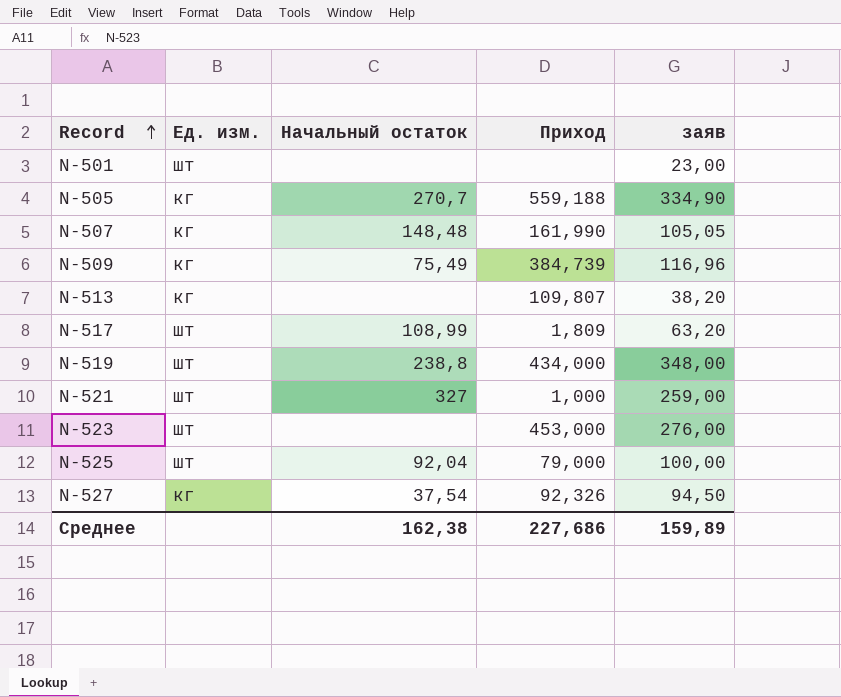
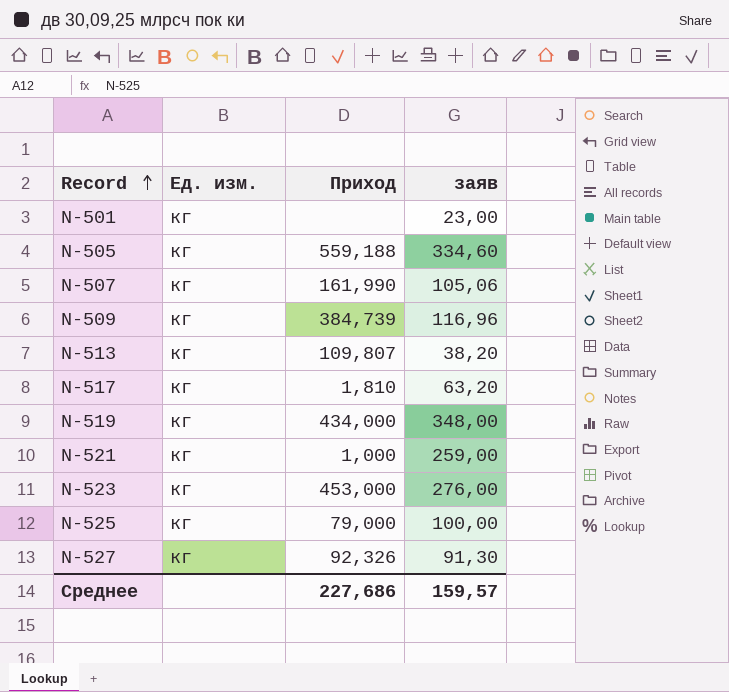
column Начальный остаток | position: 3 -> none
N-501 | Ед. изм.: шт -> кг
N-505 | заяв: 334,90 -> 334,60
N-507 | заяв: 105,05 -> 105,06
N-517 | Ед. изм.: шт -> кг
N-517 | Приход: 1,809 -> 1,810
N-519 | Ед. изм.: шт -> кг
N-521 | Ед. изм.: шт -> кг
N-523 | Ед. изм.: шт -> кг
N-525 | Ед. изм.: шт -> кг
N-527 | заяв: 94,50 -> 91,30
Среднее | заяв: 159,89 -> 159,57

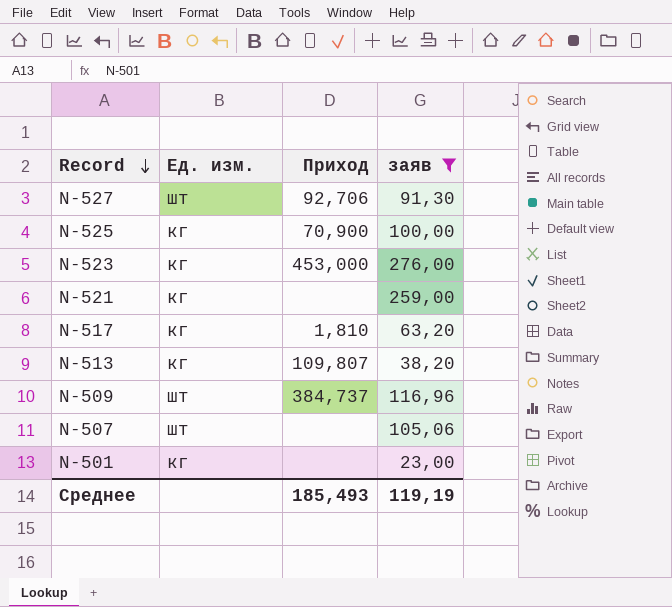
filter: none -> заяв <= 276,00
row order: Record ascending -> Record descending
N-527 | Ед. изм.: кг -> шт
N-527 | Приход: 92,326 -> 92,706
N-525 | Приход: 79,000 -> 70,900
N-521 | Приход: 1,000 -> none
N-509 | Ед. изм.: кг -> шт
N-509 | Приход: 384,739 -> 384,737
N-507 | Ед. изм.: кг -> шт
N-507 | Приход: 161,990 -> none
Среднее | Приход: 227,686 -> 185,493
Среднее | заяв: 159,57 -> 119,19

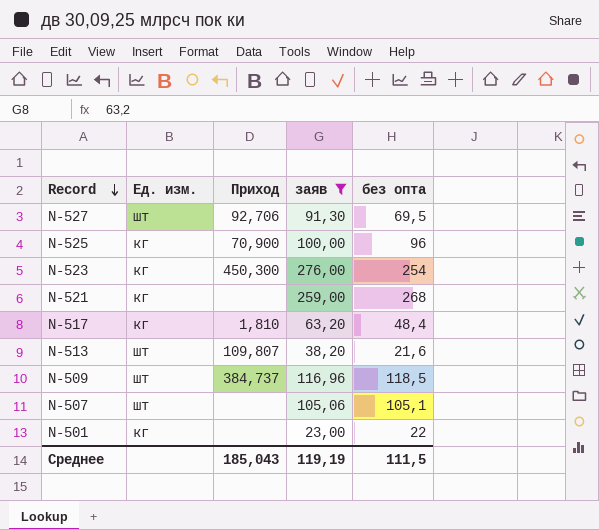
column без опта | position: none -> 5
N-523 | Приход: 453,000 -> 450,300
N-513 | Ед. изм.: кг -> шт
Среднее | Приход: 185,493 -> 185,043

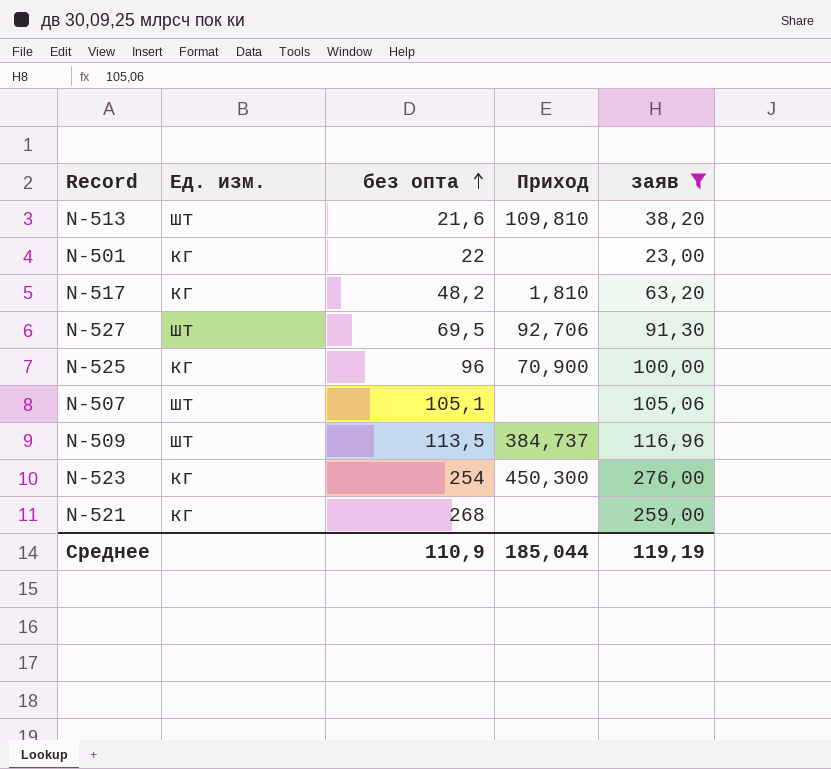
row order: Record descending -> без опта ascending
column без опта | position: 5 -> 3
N-513 | Приход: 109,807 -> 109,810
N-517 | без опта: 48,4 -> 48,2
N-509 | без опта: 118,5 -> 113,5
Среднее | без опта: 111,5 -> 110,9
Среднее | Приход: 185,043 -> 185,044

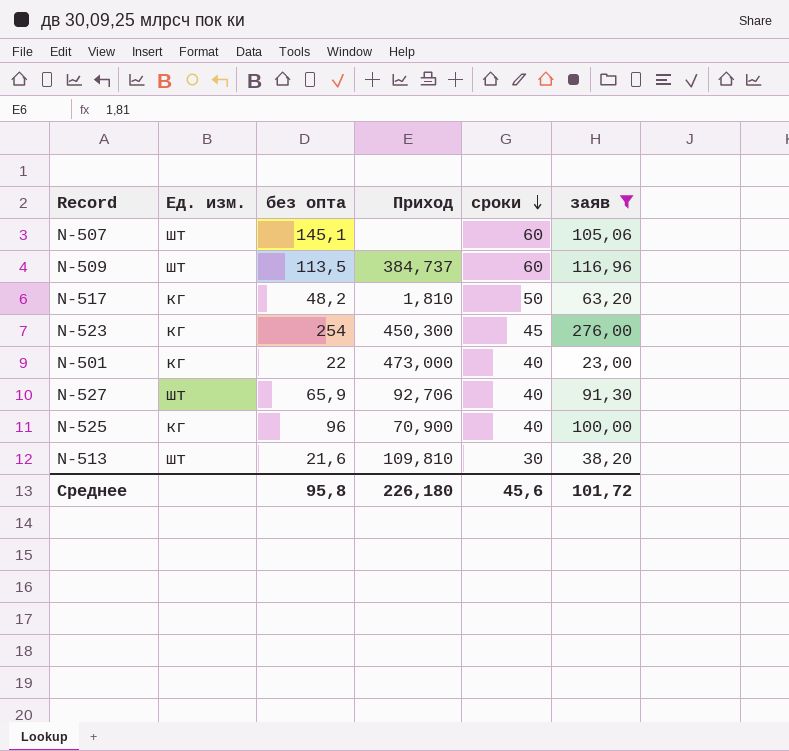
row order: без опта ascending -> сроки descending
column сроки | position: none -> 5
row N-521: кг | 268 | none | 259,00 -> none
N-507 | без опта: 105,1 -> 145,1
N-501 | Приход: none -> 473,000
N-527 | без опта: 69,5 -> 65,9
Среднее | без опта: 110,9 -> 95,8
Среднее | Приход: 185,044 -> 226,180
Среднее | заяв: 119,19 -> 101,72

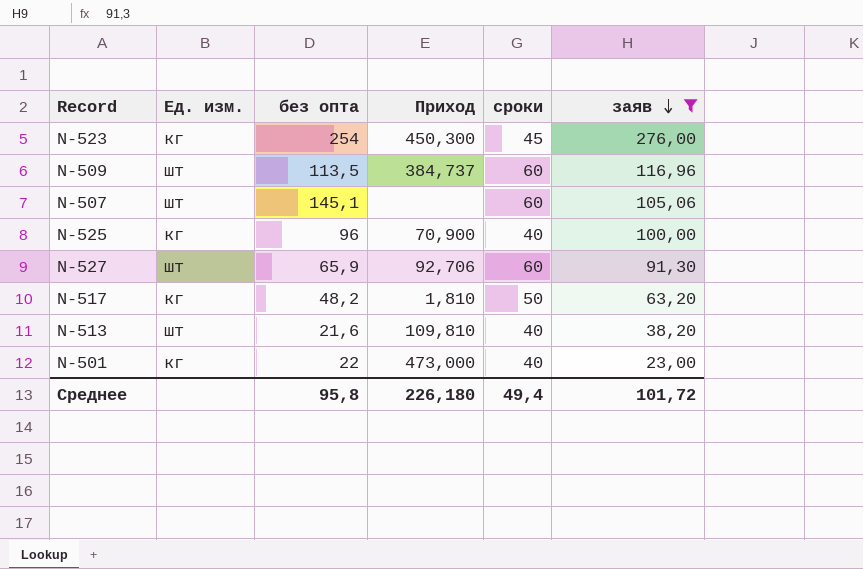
row order: сроки descending -> заяв descending
N-527 | сроки: 40 -> 60
N-513 | сроки: 30 -> 40
Среднее | сроки: 45,6 -> 49,4

